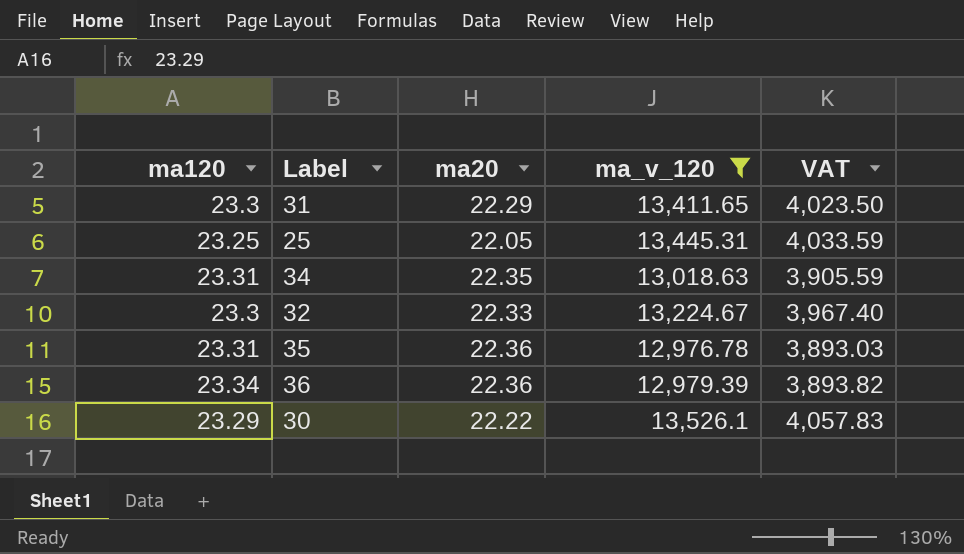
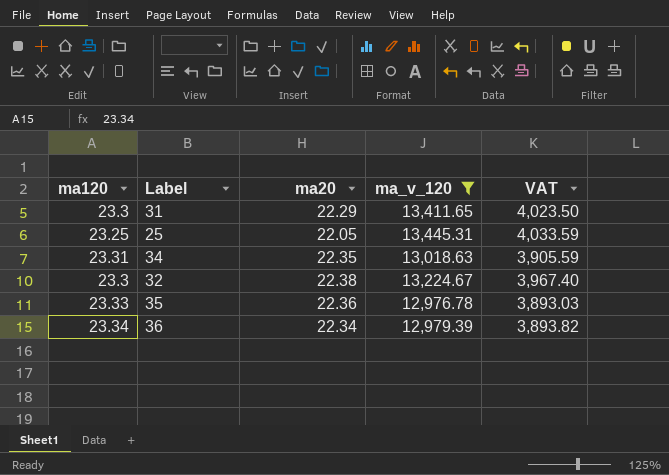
row 30: 23.29 | 22.22 | 13,526.1 | 4,057.83 -> none
32 | ma20: 22.33 -> 22.38
35 | ma120: 23.31 -> 23.33
36 | ma20: 22.36 -> 22.34

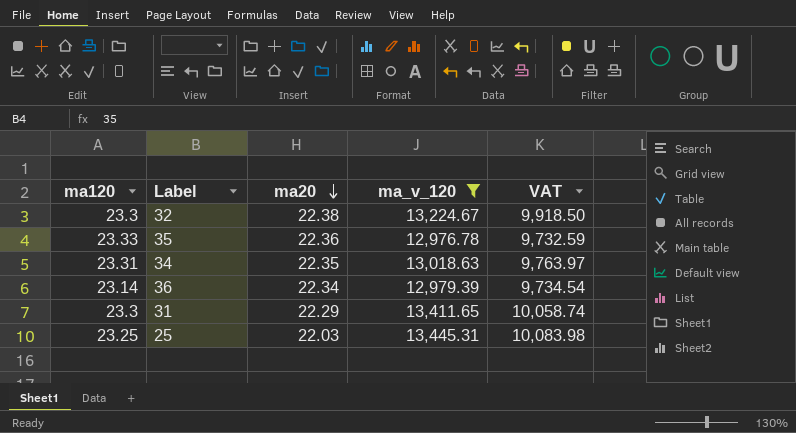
row order: none -> ma20 descending
column VAT | formula: [ma_v_120] * 0.3 -> [ma_v_120] * 0.75
36 | ma120: 23.34 -> 23.14
25 | ma20: 22.05 -> 22.03

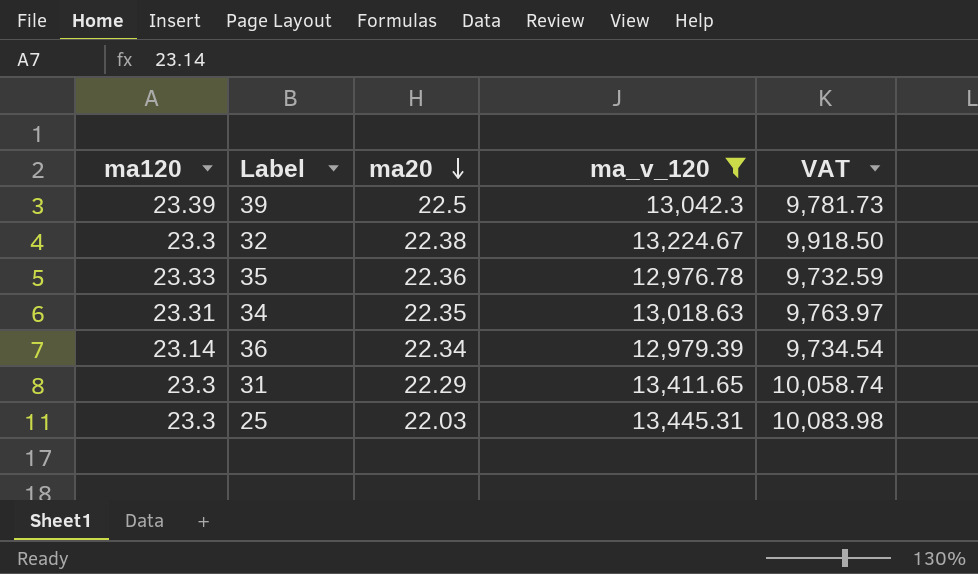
row 39: none -> 23.39 | 22.5 | 13,042.3 | 9,781.73
25 | ma120: 23.25 -> 23.3

